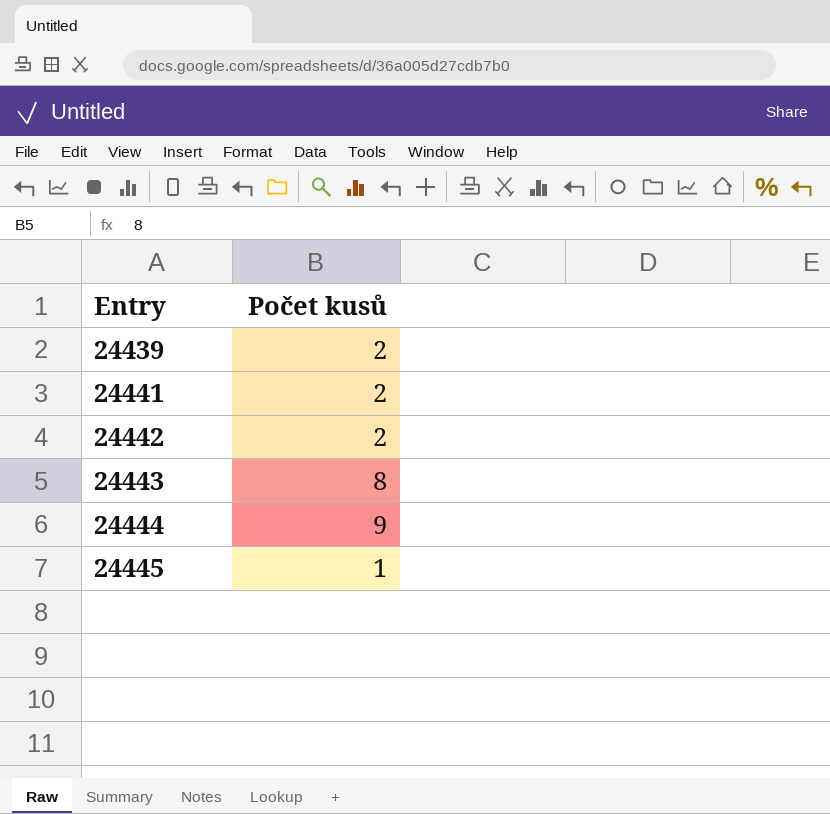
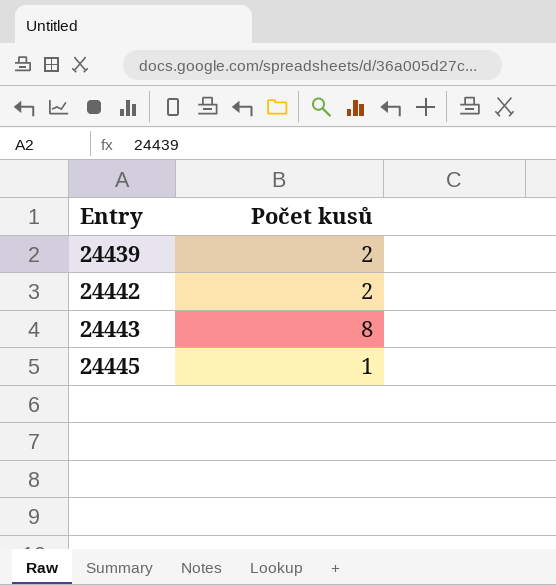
row 24441: 2 -> none
row 24444: 9 -> none

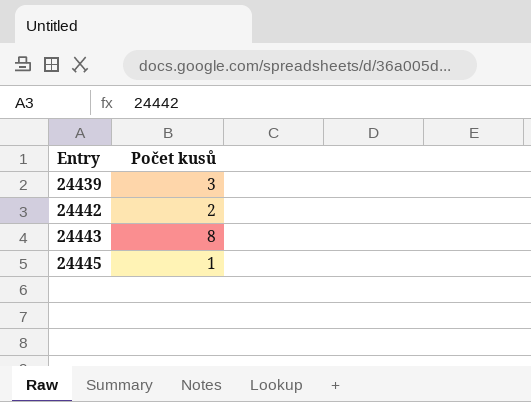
24439 | Počet kusů: 2 -> 3

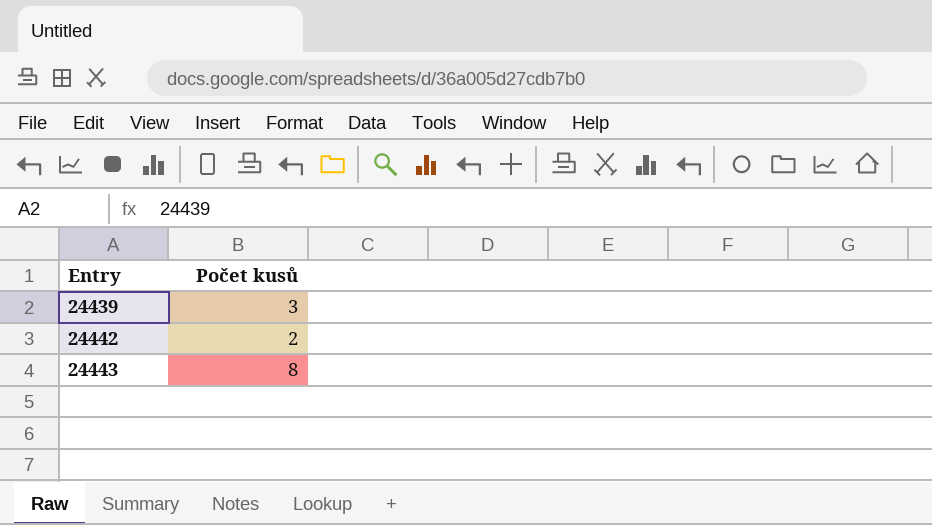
row 24445: 1 -> none

